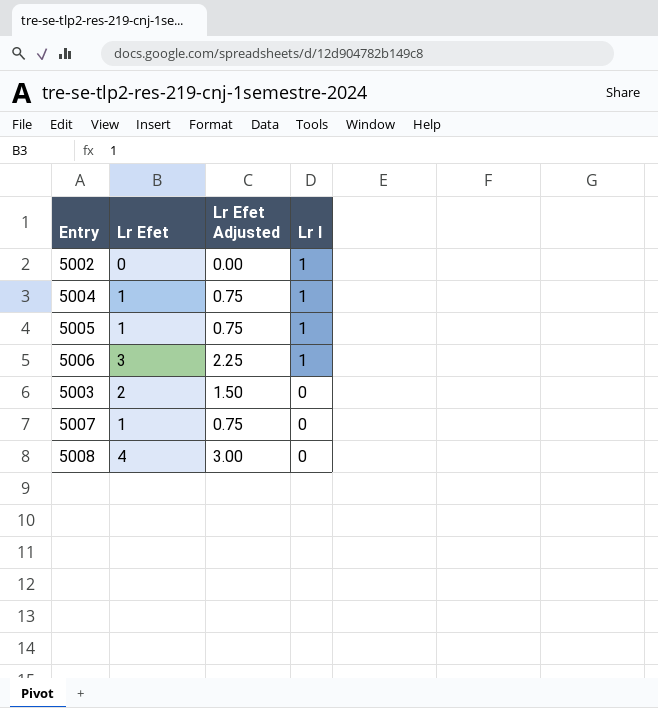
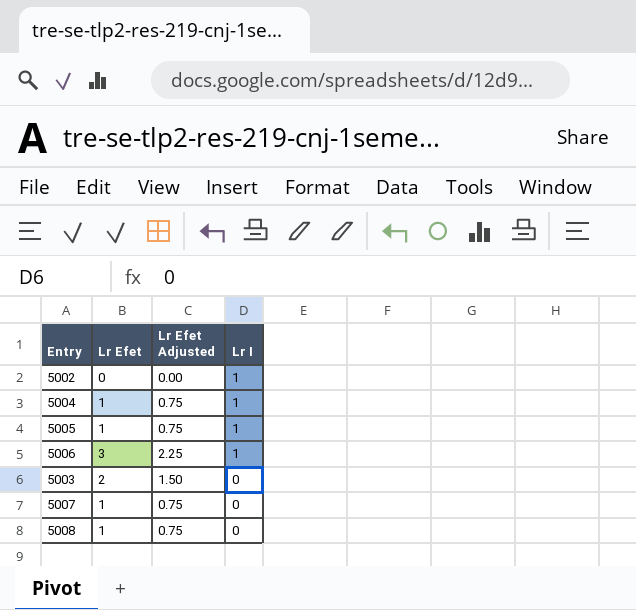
5008 | Lr Efet: 4 -> 1
5008 | Lr Efet Adjusted: 3.00 -> 0.75

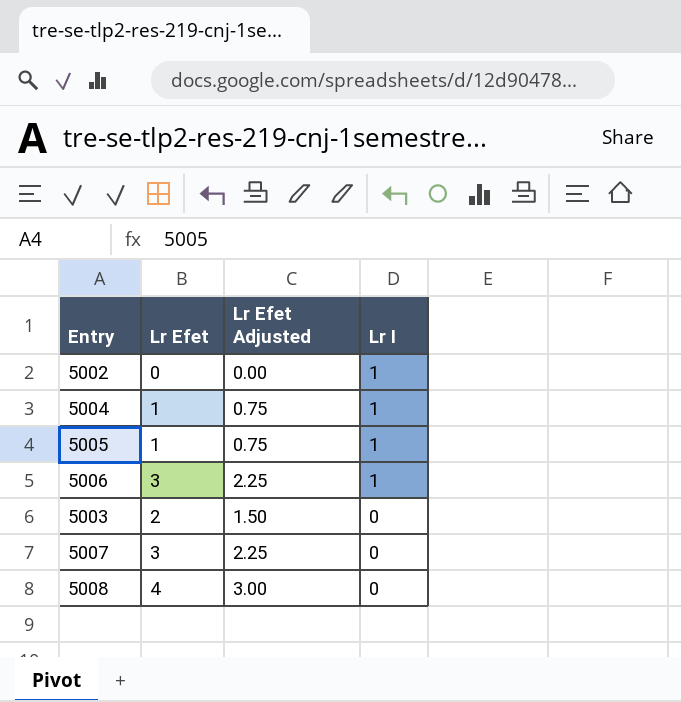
5007 | Lr Efet: 1 -> 3
5007 | Lr Efet Adjusted: 0.75 -> 2.25
5008 | Lr Efet: 1 -> 4
5008 | Lr Efet Adjusted: 0.75 -> 3.00

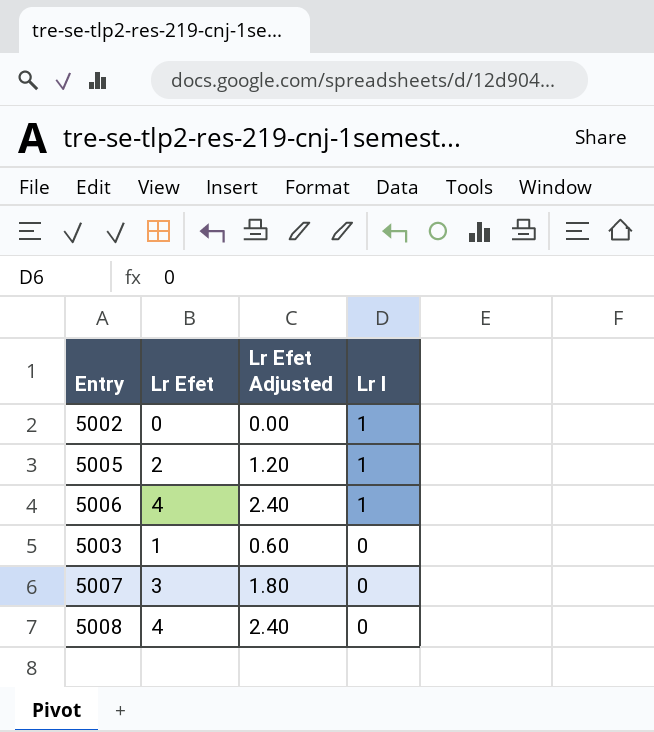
column Lr Efet Adjusted | formula: [Lr Efet] * 0.75 -> [Lr Efet] * 0.6
row 5004: 1 | 0.75 | 1 -> none
5005 | Lr Efet: 1 -> 2
5006 | Lr Efet: 3 -> 4
5003 | Lr Efet: 2 -> 1

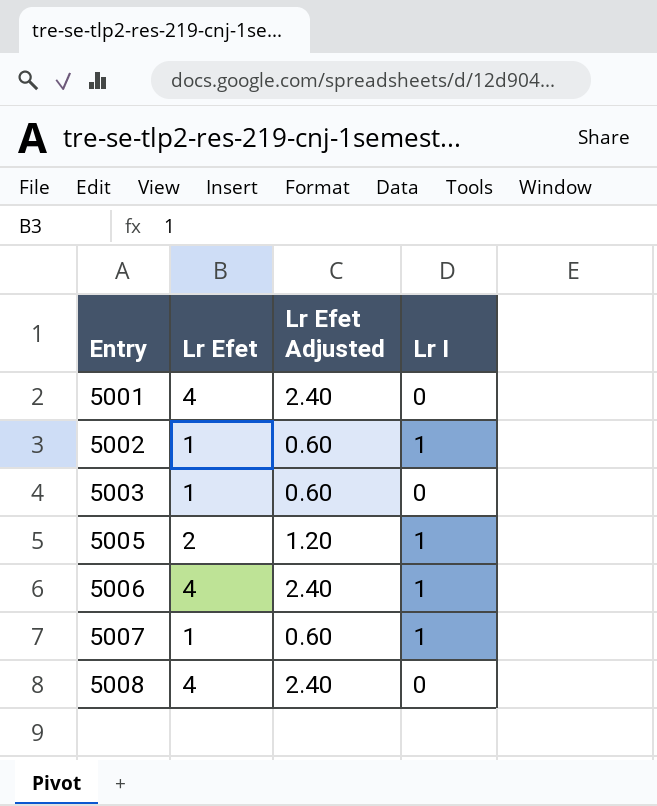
row order: Lr I descending -> Entry ascending
row 5001: none -> 4 | 2.40 | 0
5002 | Lr Efet: 0 -> 1
5002 | Lr Efet Adjusted: 0.00 -> 0.60
5007 | Lr Efet: 3 -> 1
5007 | Lr Efet Adjusted: 1.80 -> 0.60
5007 | Lr I: 0 -> 1

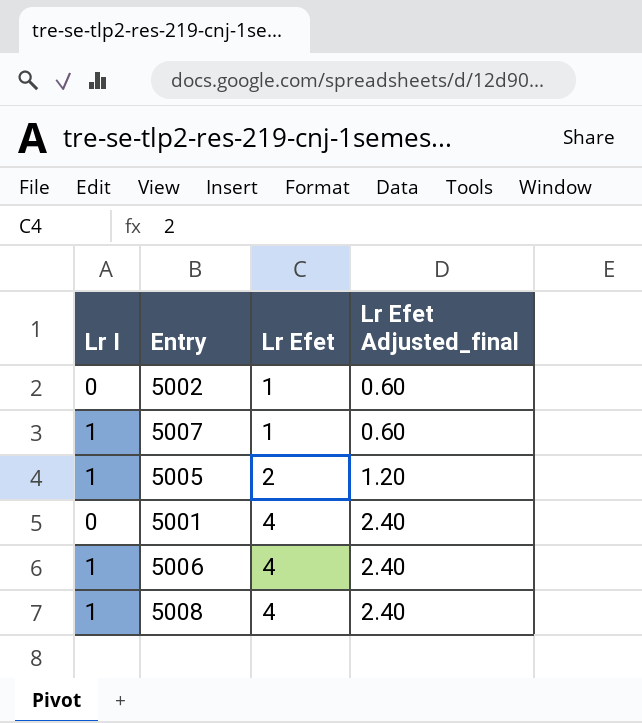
row order: Entry ascending -> Lr Efet ascending
column Lr I | position: 4 -> 1
column name: Lr Efet Adjusted -> Lr Efet Adjusted_final
row 5003: 1 | 0.60 | 0 -> none
5002 | Lr I: 1 -> 0
5008 | Lr I: 0 -> 1

